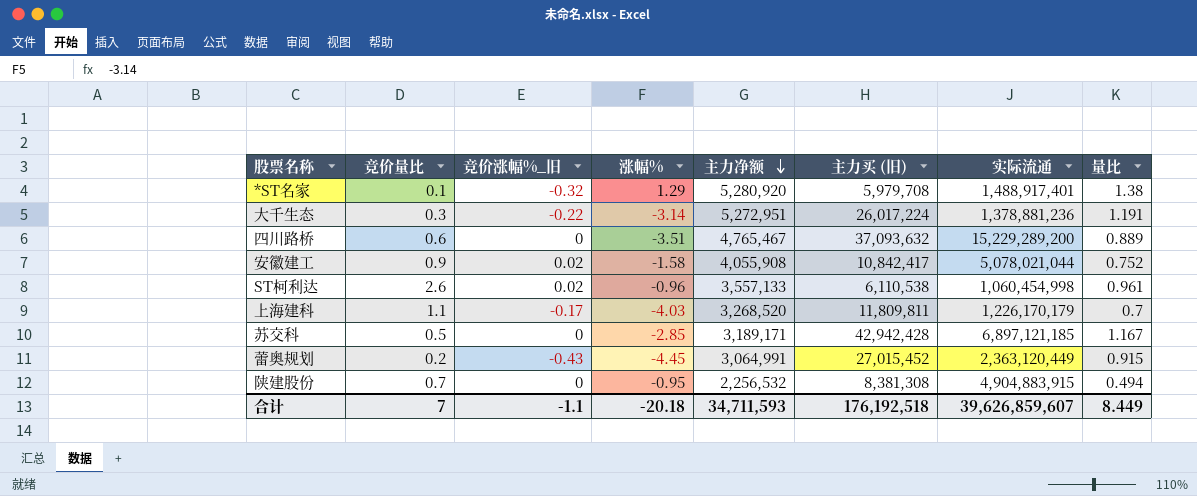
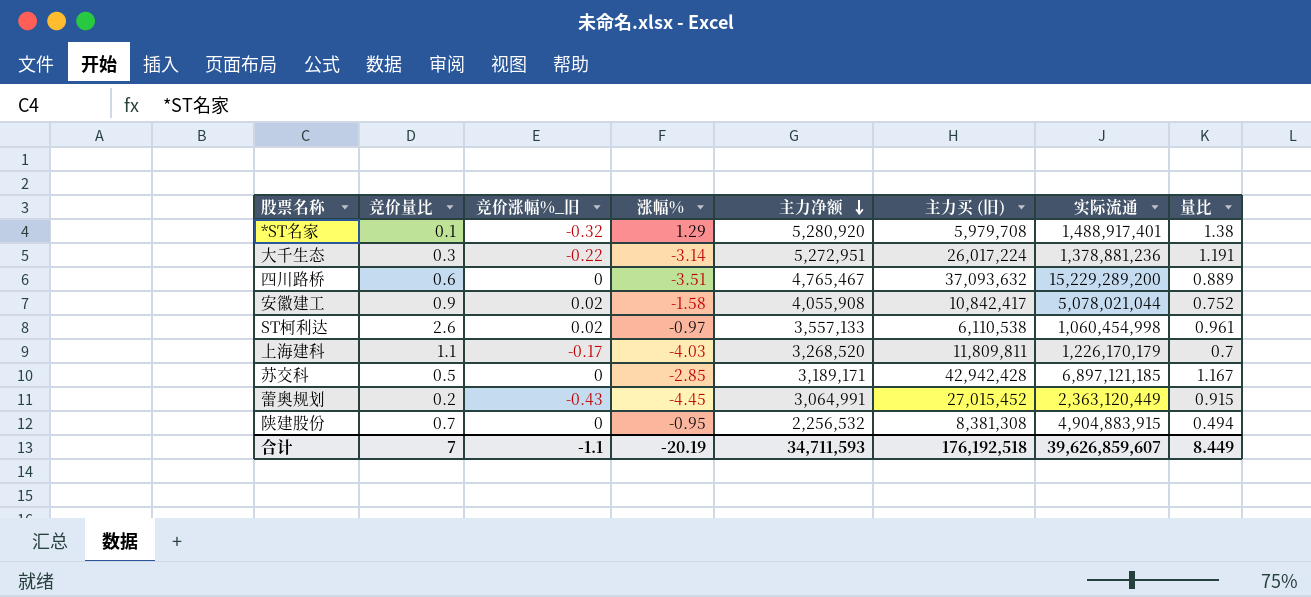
ST柯利达 | 涨幅%: -0.96 -> -0.97
合计 | 涨幅%: -20.18 -> -20.19

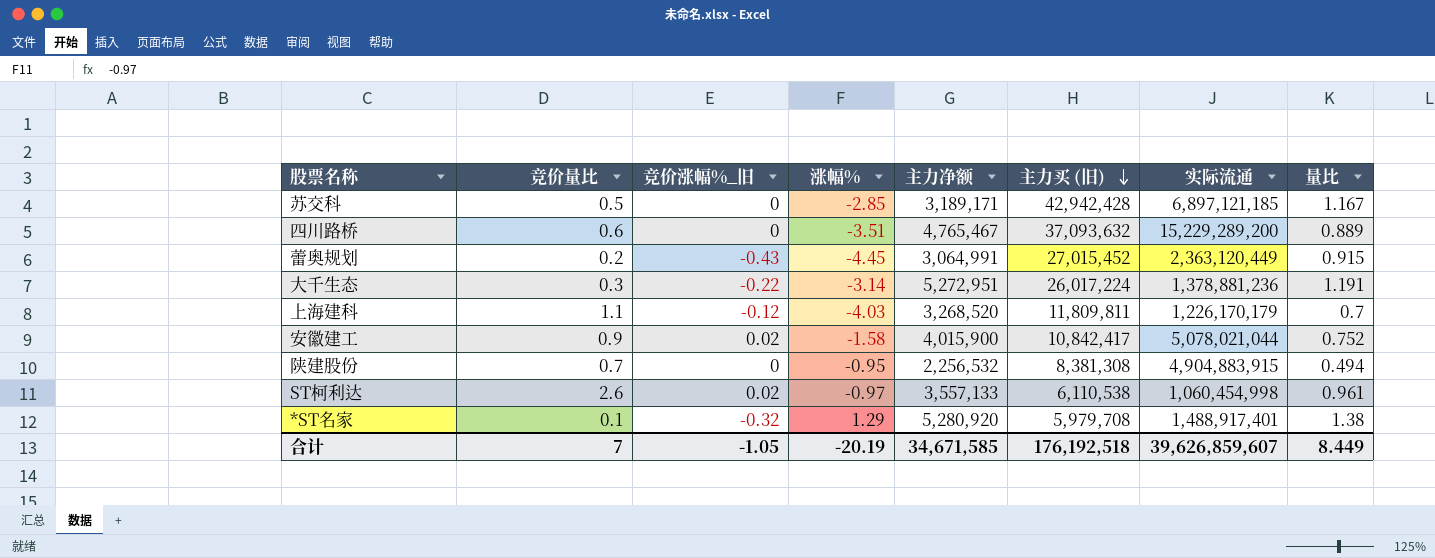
row order: 主力净额 descending -> 主力买 (旧) descending
上海建科 | 竞价涨幅%_旧: -0.17 -> -0.12
安徽建工 | 主力净额: 4,055,908 -> 4,015,900
合计 | 竞价涨幅%_旧: -1.1 -> -1.05
合计 | 主力净额: 34,711,593 -> 34,671,585

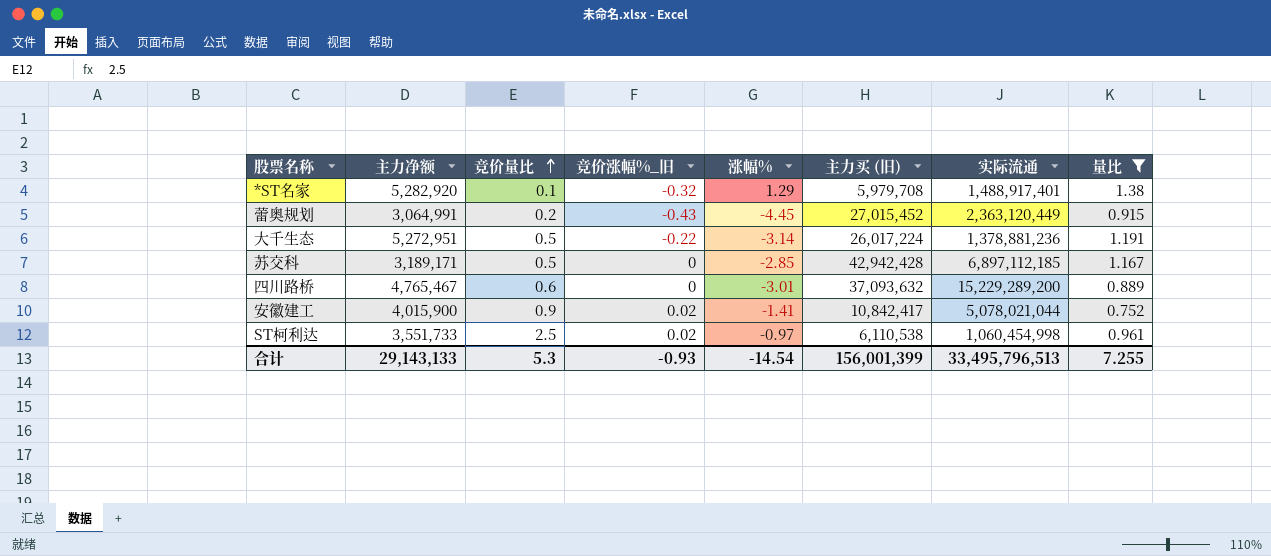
filter: none -> 量比 >= 0.752
row order: 主力买 (旧) descending -> 竞价量比 ascending
column 主力净额 | position: 5 -> 2
*ST名家 | 主力净额: 5,280,920 -> 5,282,920
大千生态 | 竞价量比: 0.3 -> 0.5
苏交科 | 实际流通: 6,897,121,185 -> 6,897,112,185
四川路桥 | 涨幅%: -3.51 -> -3.01
安徽建工 | 涨幅%: -1.58 -> -1.41
ST柯利达 | 主力净额: 3,557,133 -> 3,551,733
ST柯利达 | 竞价量比: 2.6 -> 2.5
合计 | 主力净额: 34,671,585 -> 29,143,133
合计 | 竞价量比: 7 -> 5.3
合计 | 竞价涨幅%_旧: -1.05 -> -0.93
合计 | 涨幅%: -20.19 -> -14.54
合计 | 主力买 (旧): 176,192,518 -> 156,001,399
合计 | 实际流通: 39,626,859,607 -> 33,495,796,513
合计 | 量比: 8.449 -> 7.255

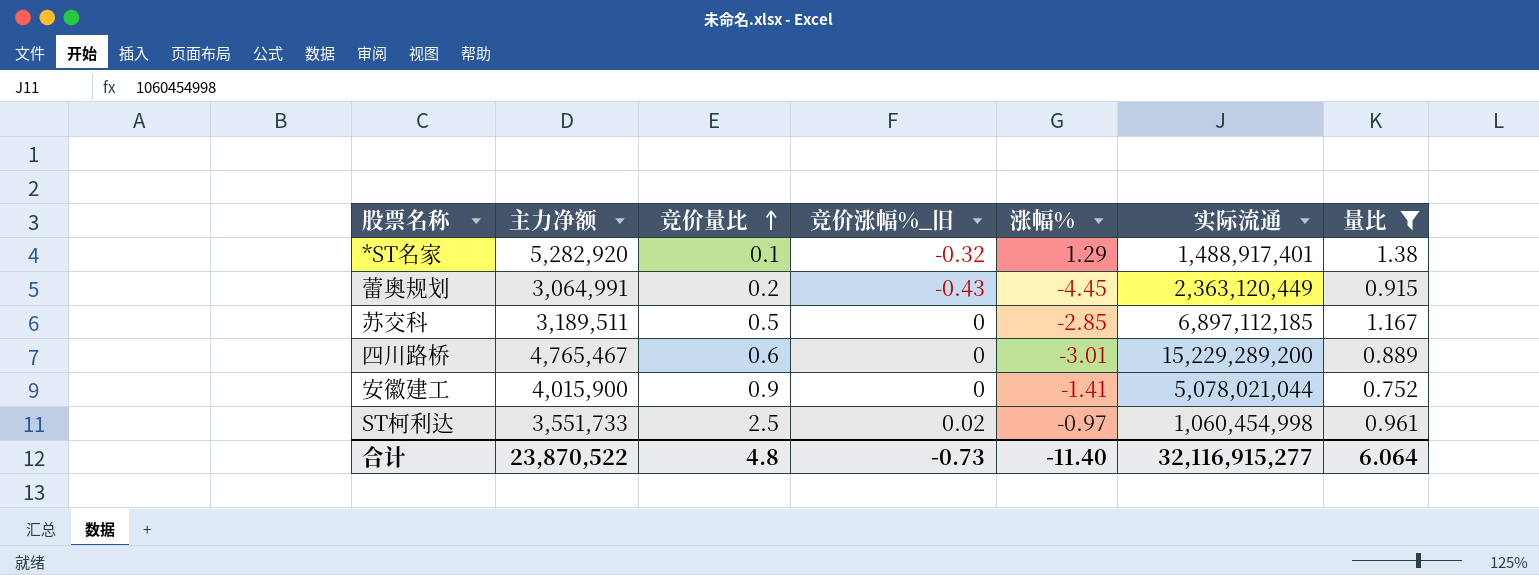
column 主力买 (旧) | position: 6 -> none
row 大千生态: 5,272,951 | 0.5 | -0.22 | -3.14 | 26,017,224 | 1,378,881,236 | 1.191 -> none
苏交科 | 主力净额: 3,189,171 -> 3,189,511
安徽建工 | 竞价涨幅%_旧: 0.02 -> 0
合计 | 主力净额: 29,143,133 -> 23,870,522
合计 | 竞价量比: 5.3 -> 4.8
合计 | 竞价涨幅%_旧: -0.93 -> -0.73
合计 | 涨幅%: -14.54 -> -11.40
合计 | 实际流通: 33,495,796,513 -> 32,116,915,277
合计 | 量比: 7.255 -> 6.064

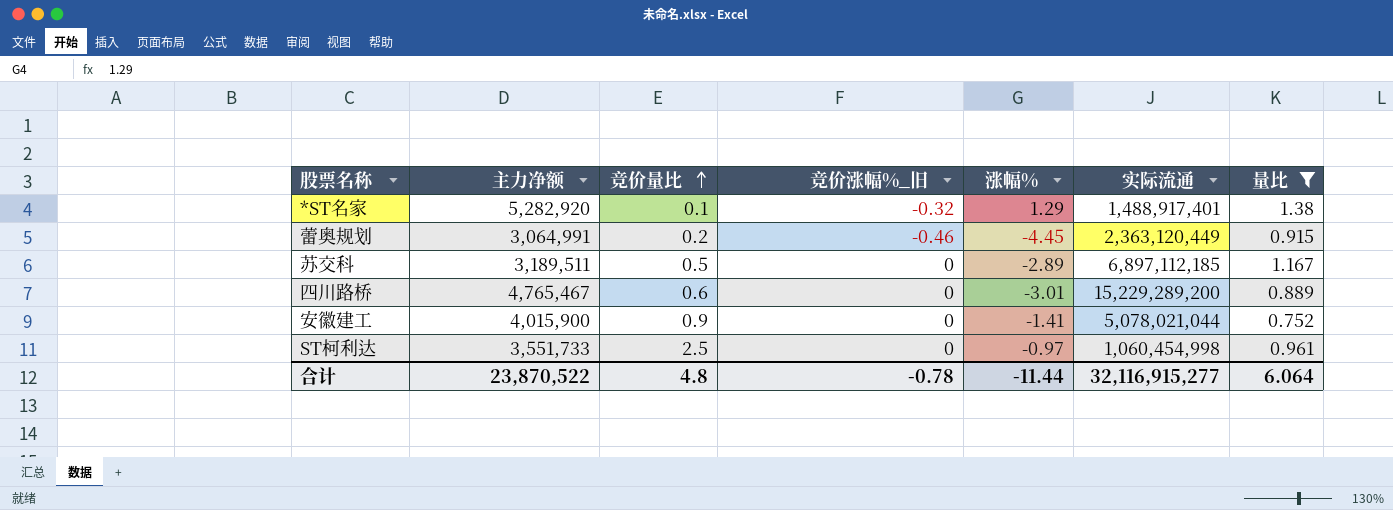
蕾奥规划 | 竞价涨幅%_旧: -0.43 -> -0.46
苏交科 | 涨幅%: -2.85 -> -2.89
ST柯利达 | 竞价涨幅%_旧: 0.02 -> 0
合计 | 竞价涨幅%_旧: -0.73 -> -0.78
合计 | 涨幅%: -11.40 -> -11.44

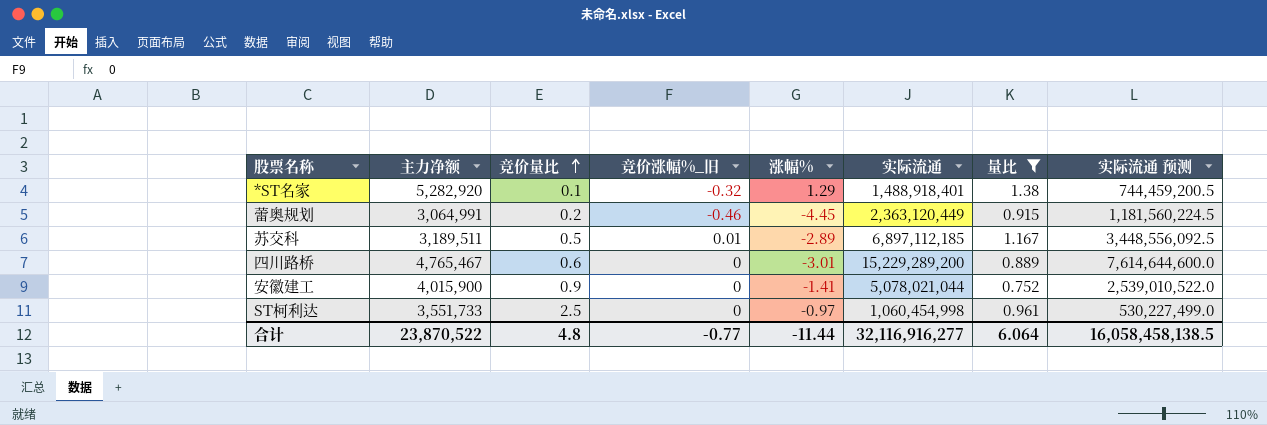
column 实际流通 预测 | formula: none -> [实际流通] * 0.5
*ST名家 | 实际流通: 1,488,917,401 -> 1,488,918,401
苏交科 | 竞价涨幅%_旧: 0 -> 0.01
合计 | 竞价涨幅%_旧: -0.78 -> -0.77
合计 | 实际流通: 32,116,915,277 -> 32,116,916,277

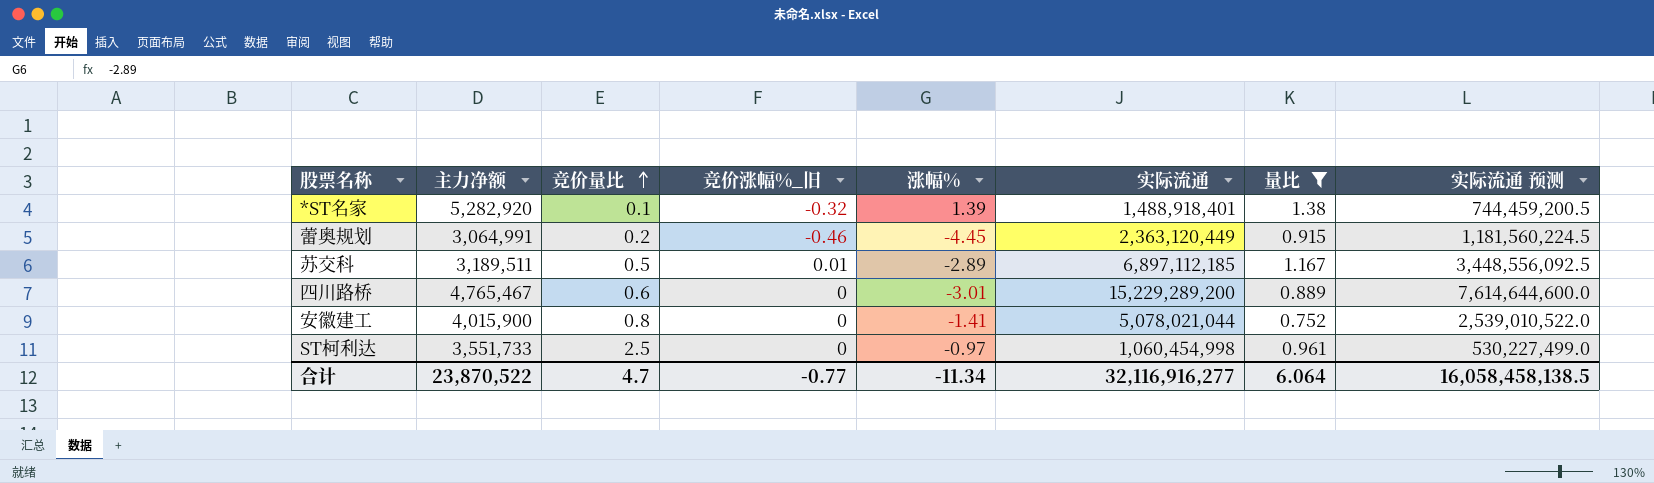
*ST名家 | 涨幅%: 1.29 -> 1.39
安徽建工 | 竞价量比: 0.9 -> 0.8
合计 | 竞价量比: 4.8 -> 4.7
合计 | 涨幅%: -11.44 -> -11.34

